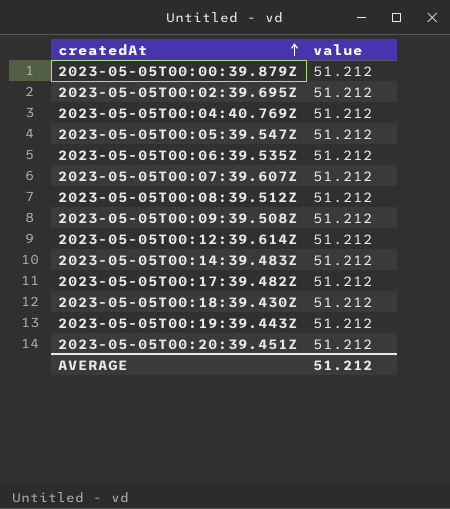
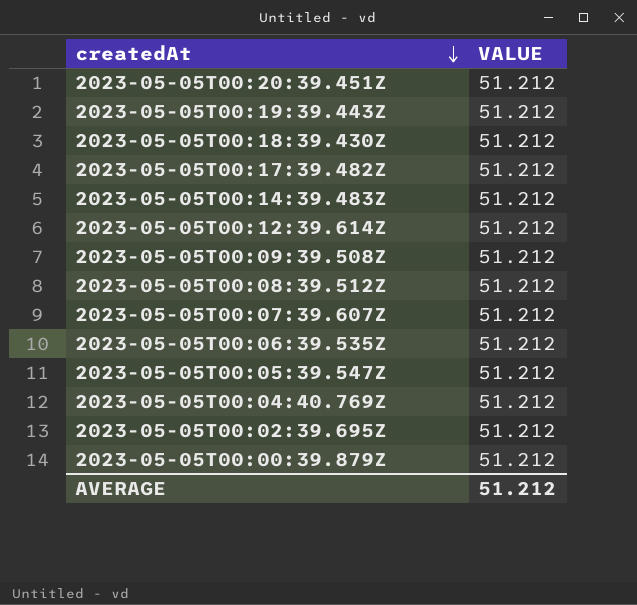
row order: createdAt ascending -> createdAt descending
column name: value -> VALUE

